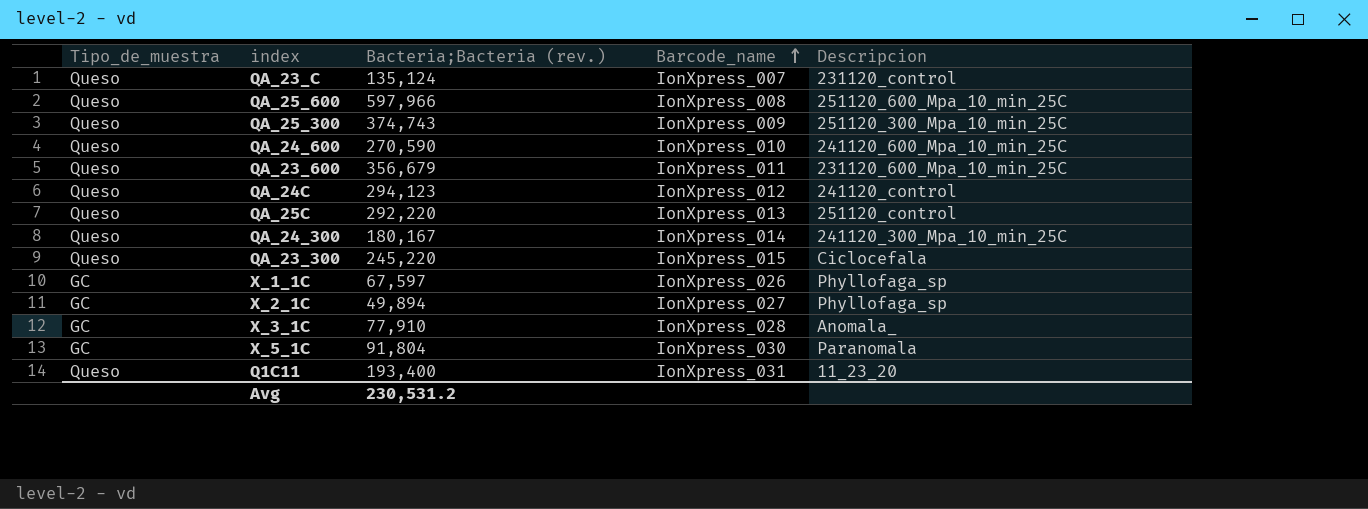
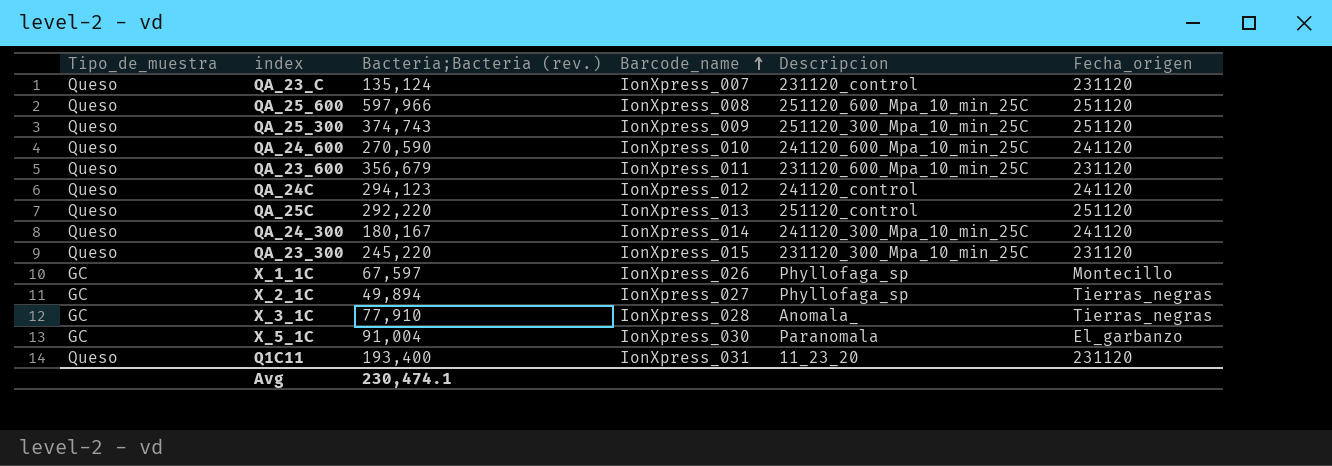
column Fecha_origen | position: none -> 6
QA_23_300 | Descripcion: Ciclocefala -> 231120_300_Mpa_10_min_25C
X_5_1C | Bacteria;Bacteria (rev.): 91,804 -> 91,004
Avg | Bacteria;Bacteria (rev.): 230,531.2 -> 230,474.1

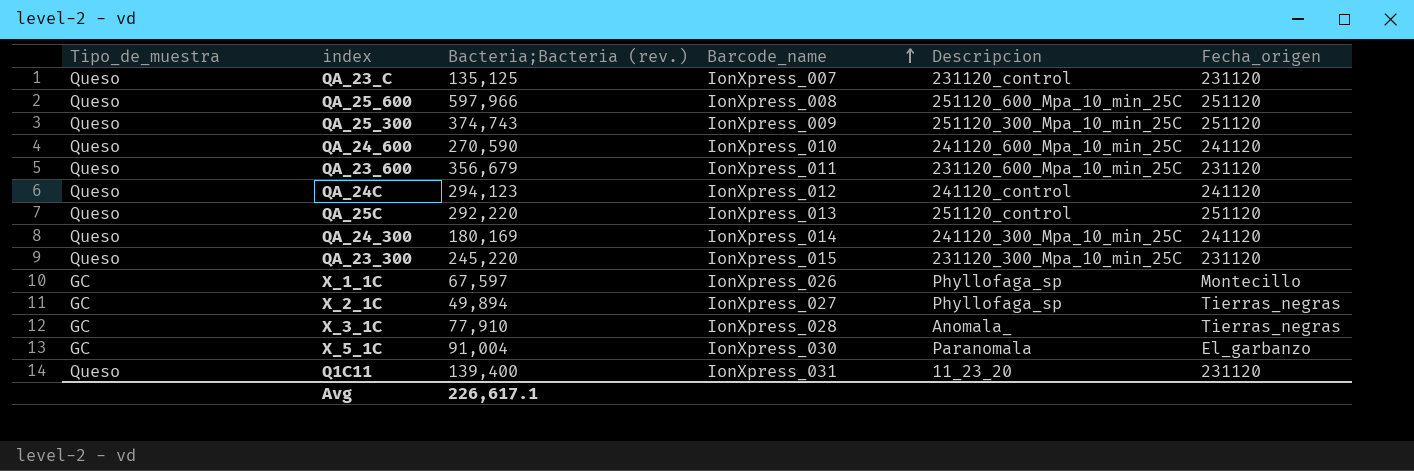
QA_23_C | Bacteria;Bacteria (rev.): 135,124 -> 135,125
QA_24_300 | Bacteria;Bacteria (rev.): 180,167 -> 180,169
Q1C11 | Bacteria;Bacteria (rev.): 193,400 -> 139,400
Avg | Bacteria;Bacteria (rev.): 230,474.1 -> 226,617.1

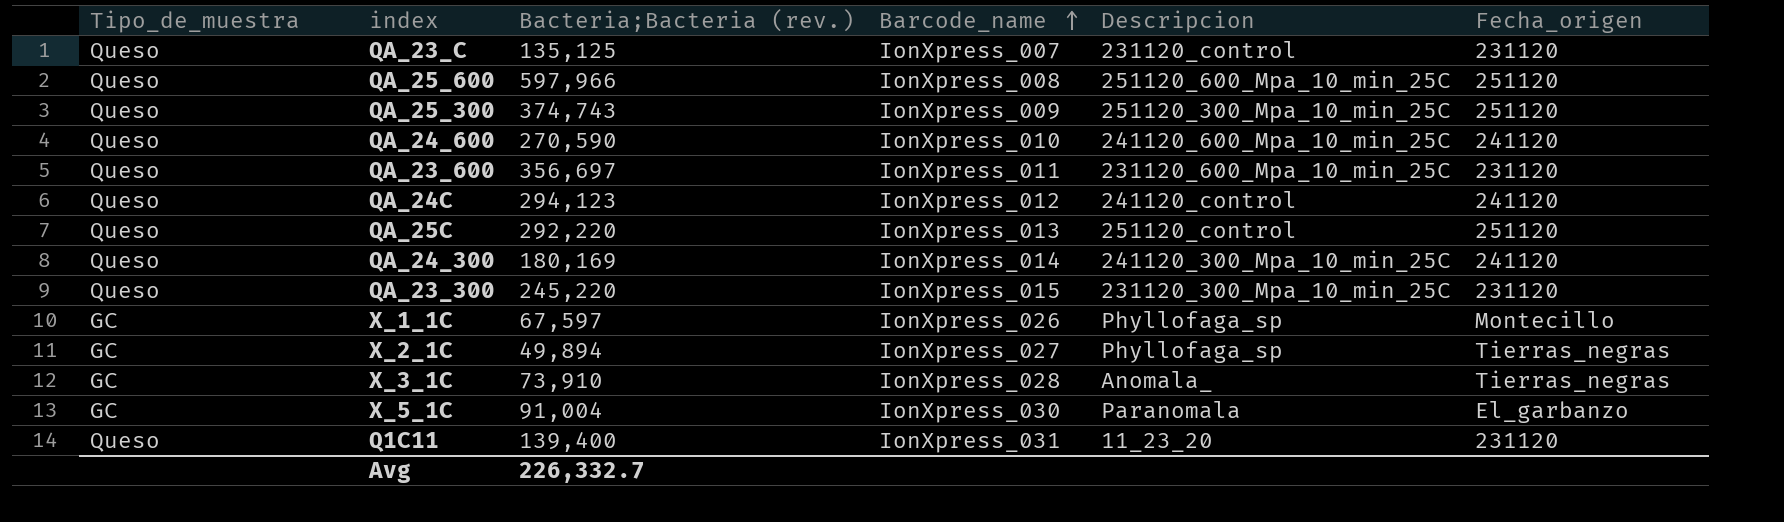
QA_23_600 | Bacteria;Bacteria (rev.): 356,679 -> 356,697
X_3_1C | Bacteria;Bacteria (rev.): 77,910 -> 73,910
Avg | Bacteria;Bacteria (rev.): 226,617.1 -> 226,332.7

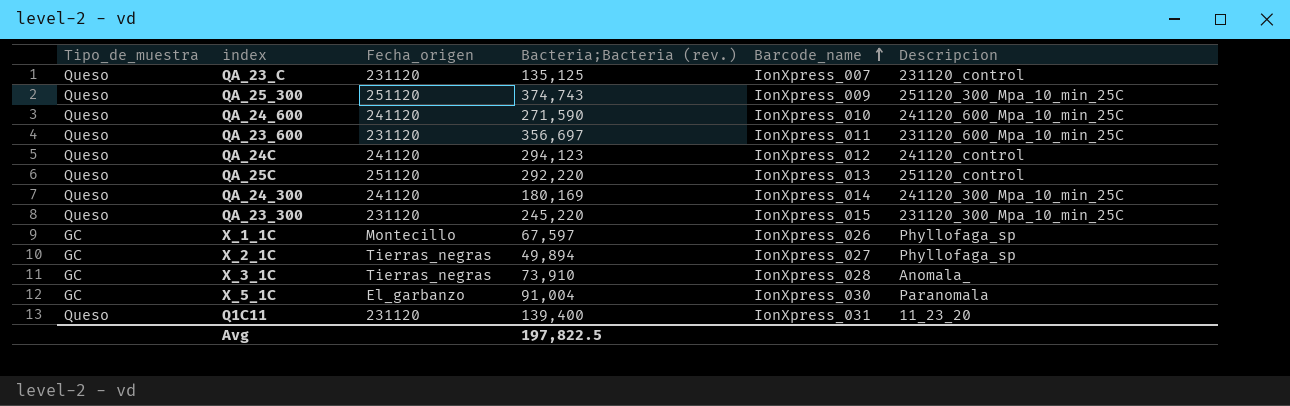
column Fecha_origen | position: 6 -> 3
row QA_25_600: Queso | 597,966 | IonXpress_008 | 251120_600_Mpa_10_min_25C | 251120 -> none
QA_24_600 | Bacteria;Bacteria (rev.): 270,590 -> 271,590
Avg | Bacteria;Bacteria (rev.): 226,332.7 -> 197,822.5

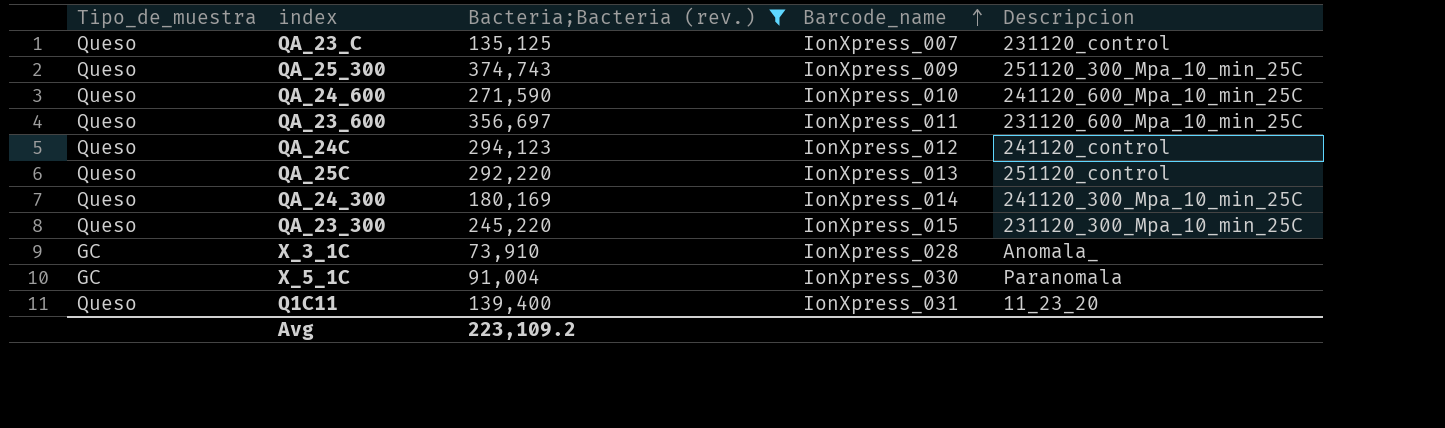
filter: none -> Bacteria;Bacteria (rev.) >= 73,910
column Fecha_origen | position: 3 -> none
Avg | Bacteria;Bacteria (rev.): 197,822.5 -> 223,109.2

